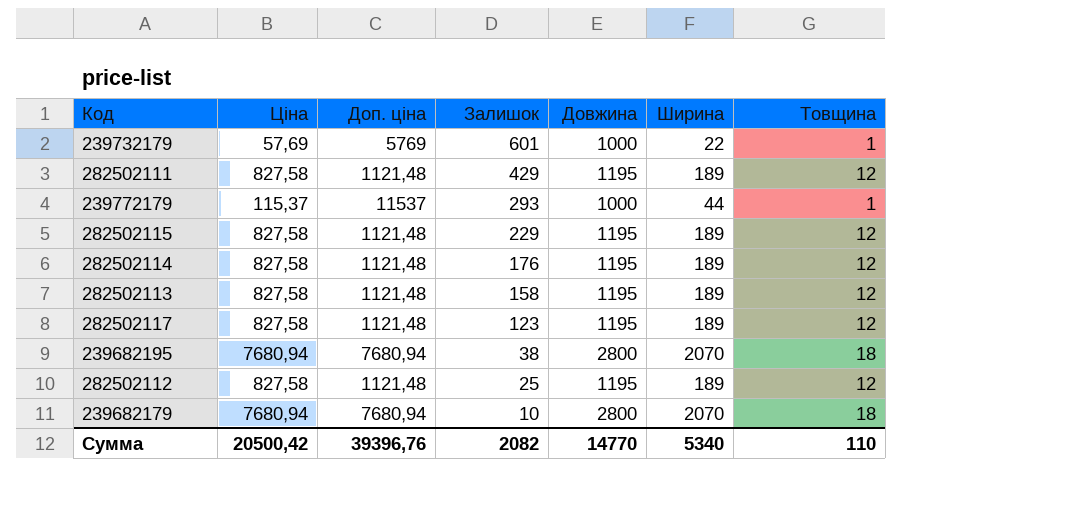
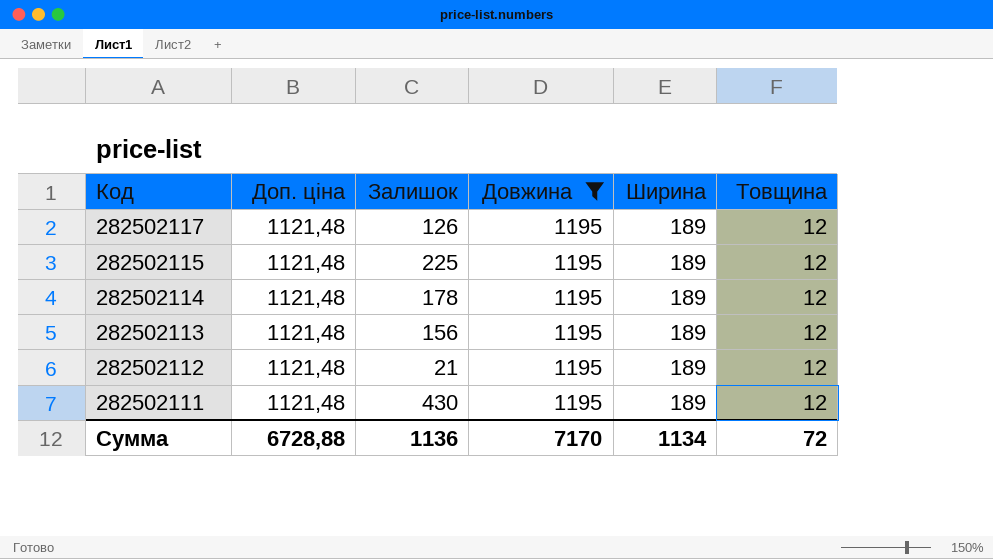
filter: none -> Довжина = 1195
row order: Залишок descending -> Код descending
column Ціна | position: 2 -> none
282502117 | Залишок: 123 -> 126
282502115 | Залишок: 229 -> 225
282502114 | Залишок: 176 -> 178
282502113 | Залишок: 158 -> 156
282502112 | Залишок: 25 -> 21
282502111 | Залишок: 429 -> 430
Сумма | Доп. ціна: 39396,76 -> 6728,88
Сумма | Залишок: 2082 -> 1136
Сумма | Довжина: 14770 -> 7170
Сумма | Ширина: 5340 -> 1134
Сумма | Товщина: 110 -> 72

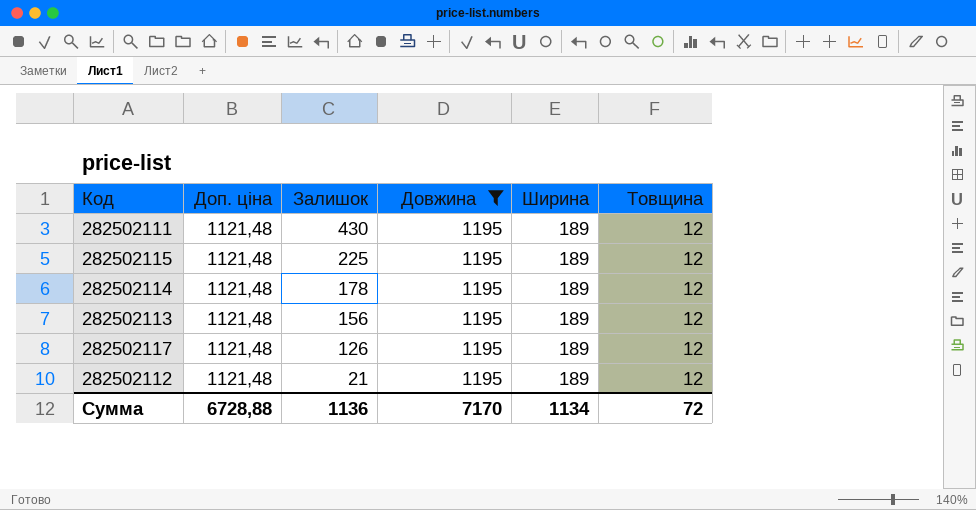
row order: Код descending -> Залишок descending

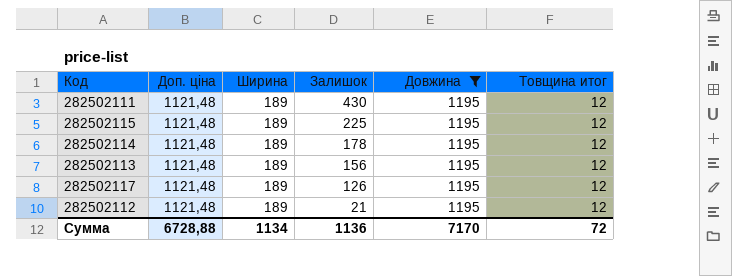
column Ширина | position: 5 -> 3
column name: Товщина -> Товщина итог

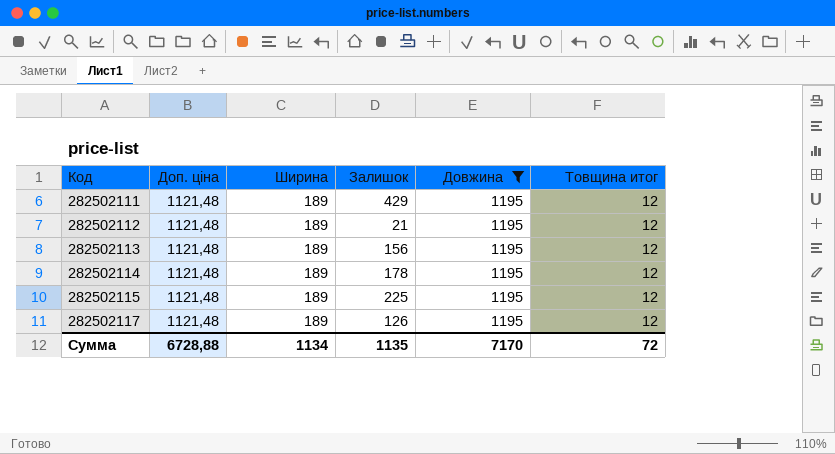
row order: Залишок descending -> Код ascending
282502111 | Залишок: 430 -> 429
Сумма | Залишок: 1136 -> 1135

